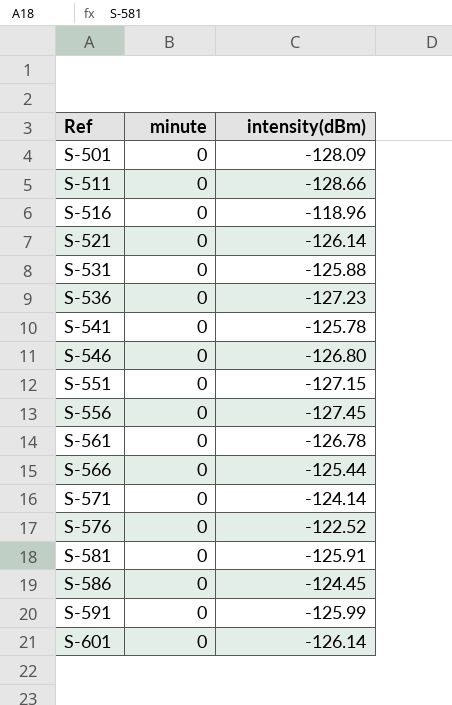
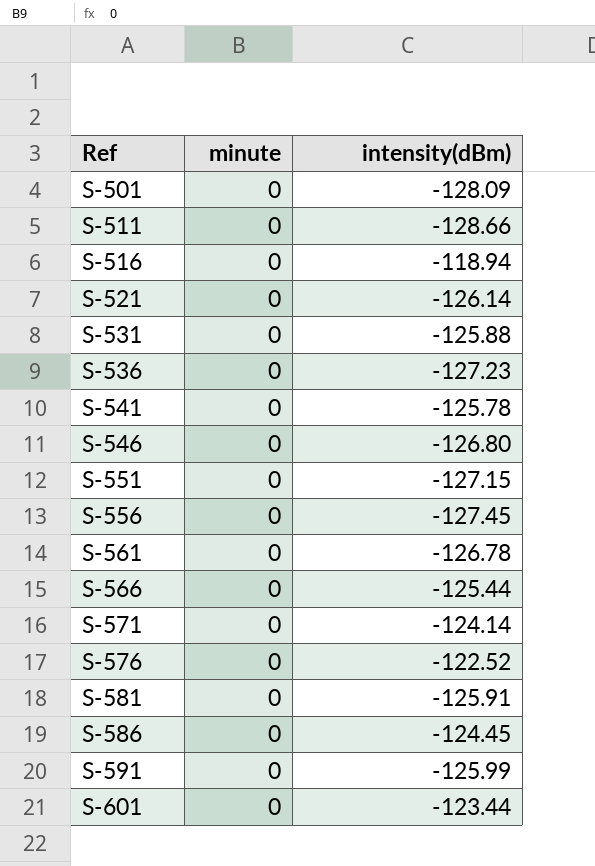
S-516 | intensity(dBm): -118.96 -> -118.94
S-601 | intensity(dBm): -126.14 -> -123.44

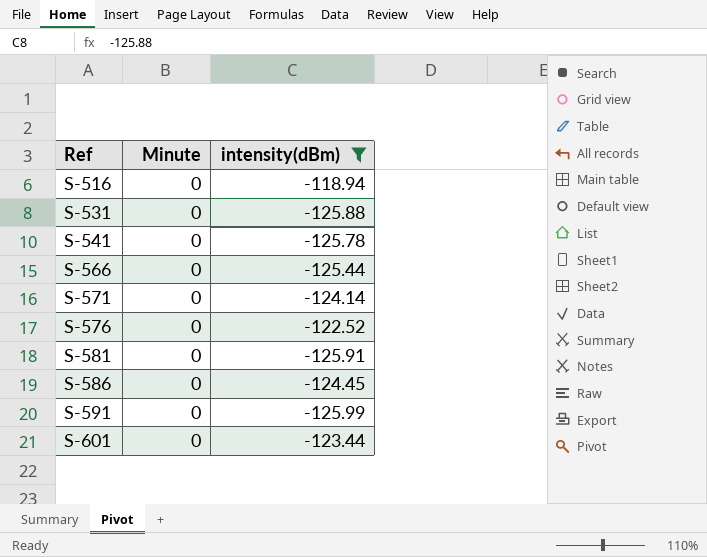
filter: none -> intensity(dBm) >= -125.99
column name: minute -> Minute

